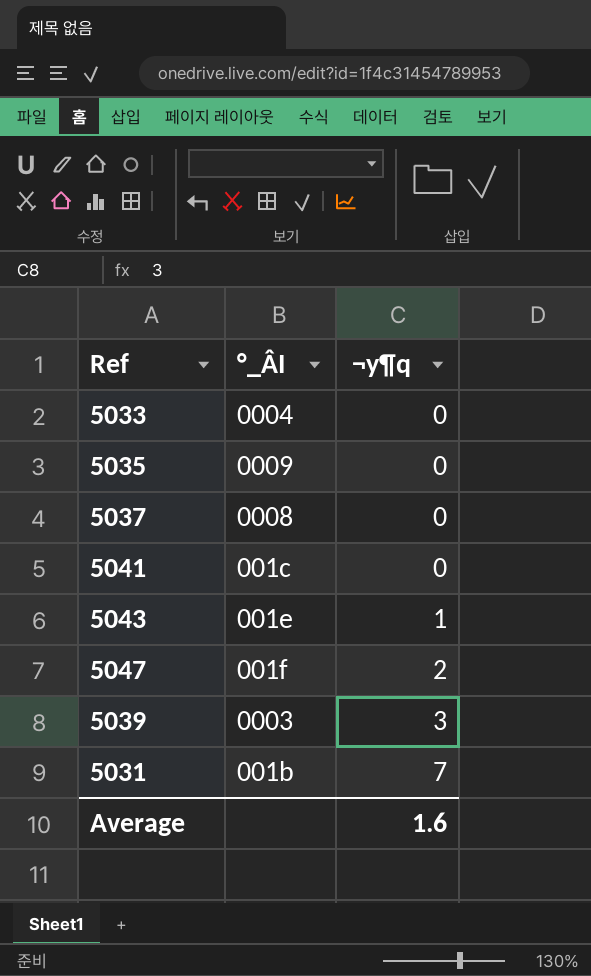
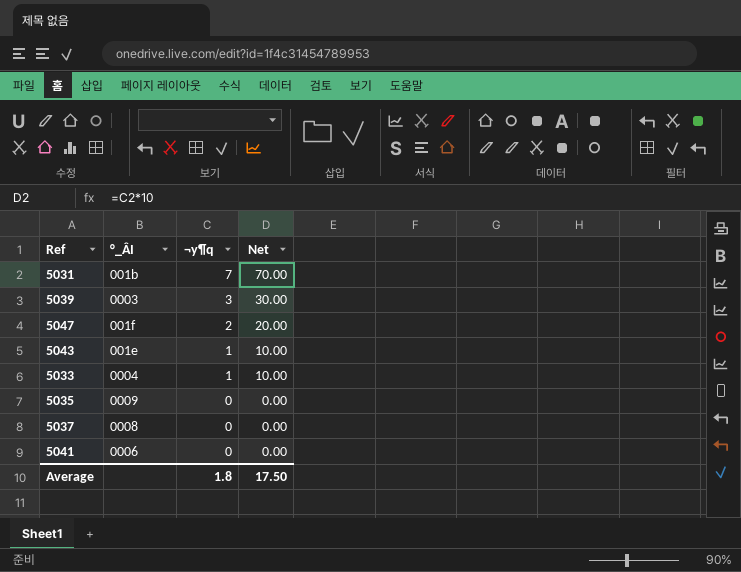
row order: ¬y¶q ascending -> ¬y¶q descending
column Net | formula: none -> [¬y¶q] * 10
5033 | ¬y¶q: 0 -> 1
5041 | °_ÂI: 001c -> 0006
Average | ¬y¶q: 1.6 -> 1.8

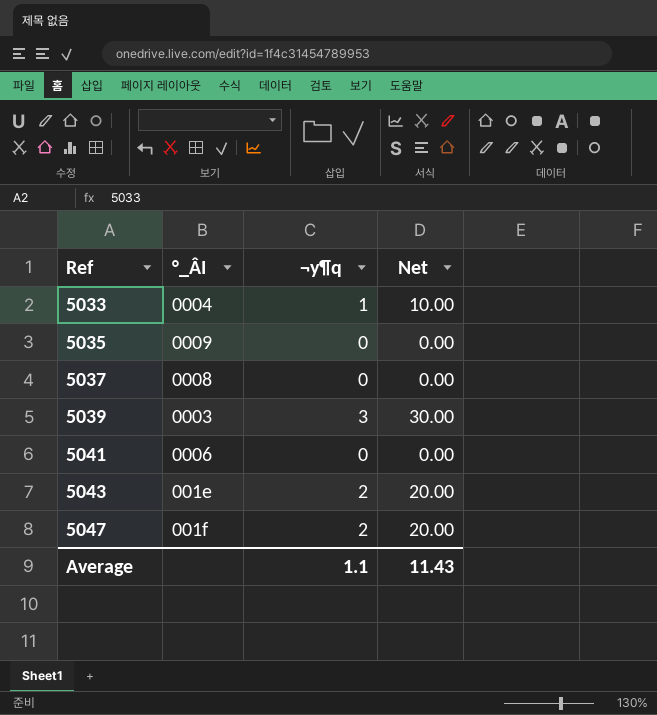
row order: ¬y¶q descending -> Ref ascending
row 5031: 001b | 7 | 70.00 -> none
5043 | ¬y¶q: 1 -> 2
5043 | Net: 10.00 -> 20.00
Average | ¬y¶q: 1.8 -> 1.1
Average | Net: 17.50 -> 11.43

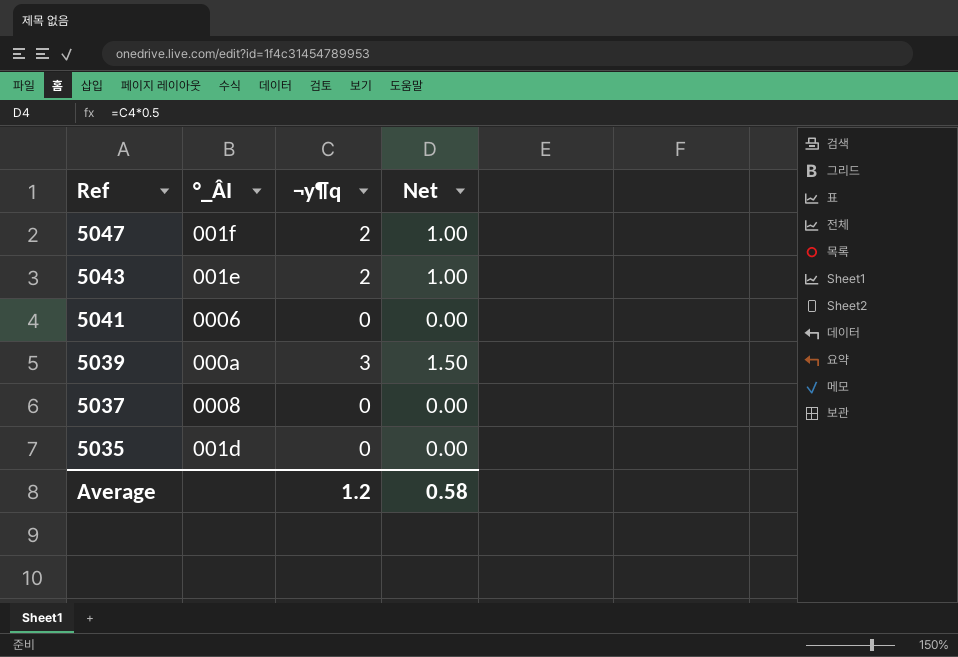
row order: Ref ascending -> Ref descending
column Net | formula: [¬y¶q] * 10 -> [¬y¶q] * 0.5
row 5033: 0004 | 1 | 10.00 -> none
5039 | °_ÂI: 0003 -> 000a
5035 | °_ÂI: 0009 -> 001d
Average | ¬y¶q: 1.1 -> 1.2
Average | Net: 11.43 -> 0.58

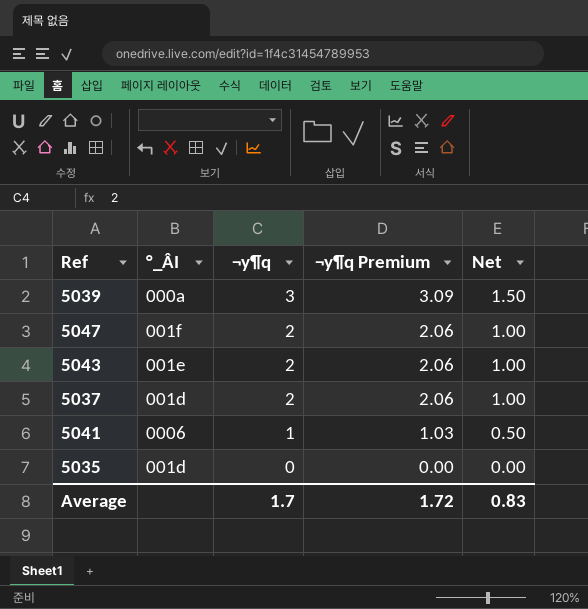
row order: Ref descending -> ¬y¶q descending
column ¬y¶q Premium | formula: none -> [¬y¶q] * 1.03
5037 | °_ÂI: 0008 -> 001d
5037 | ¬y¶q: 0 -> 2
5037 | Net: 0.00 -> 1.00
5041 | ¬y¶q: 0 -> 1
5041 | Net: 0.00 -> 0.50
Average | ¬y¶q: 1.2 -> 1.7
Average | Net: 0.58 -> 0.83

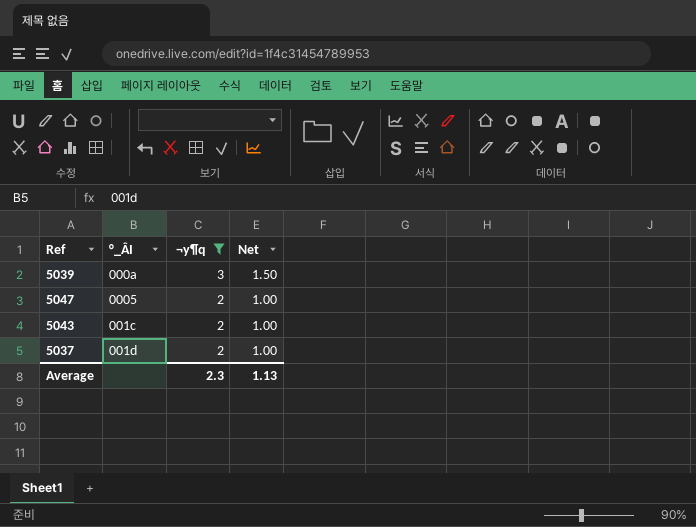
filter: none -> ¬y¶q >= 2
column ¬y¶q Premium | formula: [¬y¶q] * 1.03 -> none
5047 | °_ÂI: 001f -> 0005
5043 | °_ÂI: 001e -> 001c
Average | ¬y¶q: 1.7 -> 2.3
Average | Net: 0.83 -> 1.13

